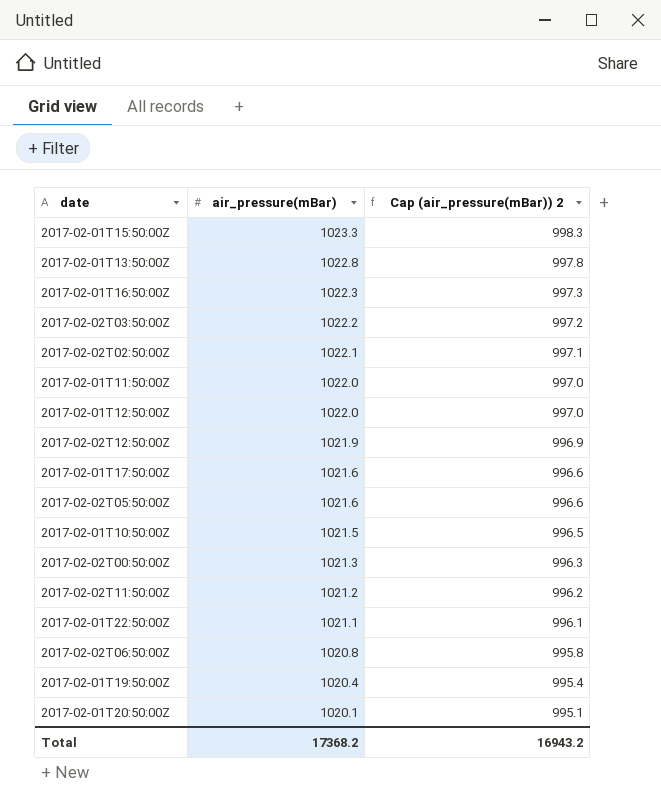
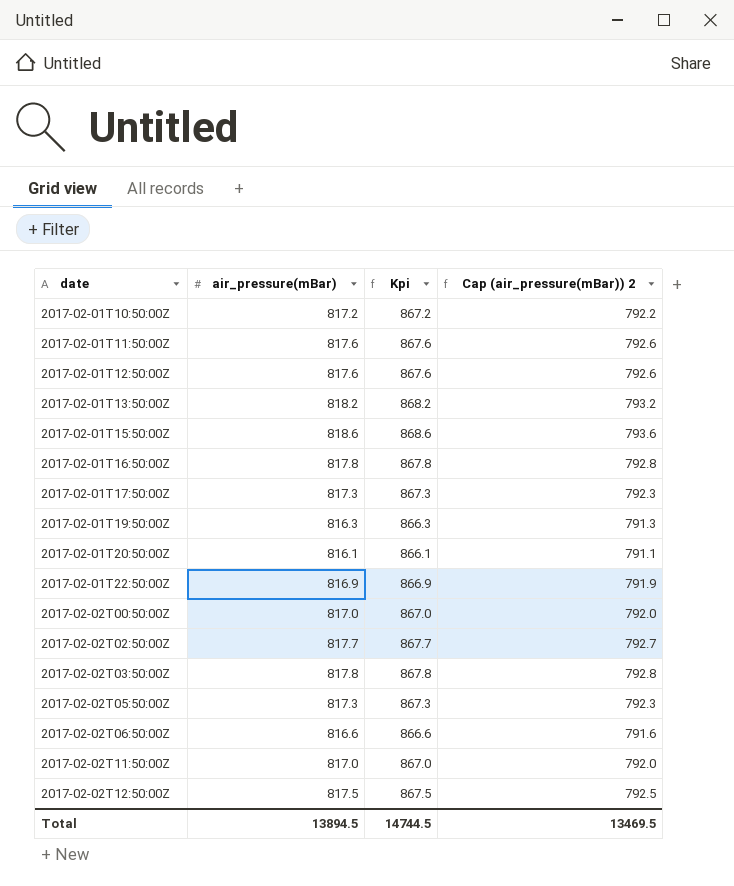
row order: air_pressure(mBar) descending -> date ascending
column Kpi | formula: none -> [air_pressure(mBar)] + 50
2017-02-01T10:50:00Z | air_pressure(mBar): 1021.5 -> 817.2
2017-02-01T10:50:00Z | Cap (air_pressure(mBar)) 2: 996.5 -> 792.2
2017-02-01T11:50:00Z | air_pressure(mBar): 1022.0 -> 817.6
2017-02-01T11:50:00Z | Cap (air_pressure(mBar)) 2: 997.0 -> 792.6
2017-02-01T12:50:00Z | air_pressure(mBar): 1022.0 -> 817.6
2017-02-01T12:50:00Z | Cap (air_pressure(mBar)) 2: 997.0 -> 792.6
2017-02-01T13:50:00Z | air_pressure(mBar): 1022.8 -> 818.2
2017-02-01T13:50:00Z | Cap (air_pressure(mBar)) 2: 997.8 -> 793.2
2017-02-01T15:50:00Z | air_pressure(mBar): 1023.3 -> 818.6
2017-02-01T15:50:00Z | Cap (air_pressure(mBar)) 2: 998.3 -> 793.6
2017-02-01T16:50:00Z | air_pressure(mBar): 1022.3 -> 817.8
2017-02-01T16:50:00Z | Cap (air_pressure(mBar)) 2: 997.3 -> 792.8
2017-02-01T17:50:00Z | air_pressure(mBar): 1021.6 -> 817.3
2017-02-01T17:50:00Z | Cap (air_pressure(mBar)) 2: 996.6 -> 792.3
2017-02-01T19:50:00Z | air_pressure(mBar): 1020.4 -> 816.3
2017-02-01T19:50:00Z | Cap (air_pressure(mBar)) 2: 995.4 -> 791.3
2017-02-01T20:50:00Z | air_pressure(mBar): 1020.1 -> 816.1
2017-02-01T20:50:00Z | Cap (air_pressure(mBar)) 2: 995.1 -> 791.1
2017-02-01T22:50:00Z | air_pressure(mBar): 1021.1 -> 816.9
2017-02-01T22:50:00Z | Cap (air_pressure(mBar)) 2: 996.1 -> 791.9
2017-02-02T00:50:00Z | air_pressure(mBar): 1021.3 -> 817.0
2017-02-02T00:50:00Z | Cap (air_pressure(mBar)) 2: 996.3 -> 792.0
2017-02-02T02:50:00Z | air_pressure(mBar): 1022.1 -> 817.7
2017-02-02T02:50:00Z | Cap (air_pressure(mBar)) 2: 997.1 -> 792.7
2017-02-02T03:50:00Z | air_pressure(mBar): 1022.2 -> 817.8
2017-02-02T03:50:00Z | Cap (air_pressure(mBar)) 2: 997.2 -> 792.8
2017-02-02T05:50:00Z | air_pressure(mBar): 1021.6 -> 817.3
2017-02-02T05:50:00Z | Cap (air_pressure(mBar)) 2: 996.6 -> 792.3
2017-02-02T06:50:00Z | air_pressure(mBar): 1020.8 -> 816.6
2017-02-02T06:50:00Z | Cap (air_pressure(mBar)) 2: 995.8 -> 791.6
2017-02-02T11:50:00Z | air_pressure(mBar): 1021.2 -> 817.0
2017-02-02T11:50:00Z | Cap (air_pressure(mBar)) 2: 996.2 -> 792.0
2017-02-02T12:50:00Z | air_pressure(mBar): 1021.9 -> 817.5
2017-02-02T12:50:00Z | Cap (air_pressure(mBar)) 2: 996.9 -> 792.5
Total | air_pressure(mBar): 17368.2 -> 13894.5
Total | Cap (air_pressure(mBar)) 2: 16943.2 -> 13469.5

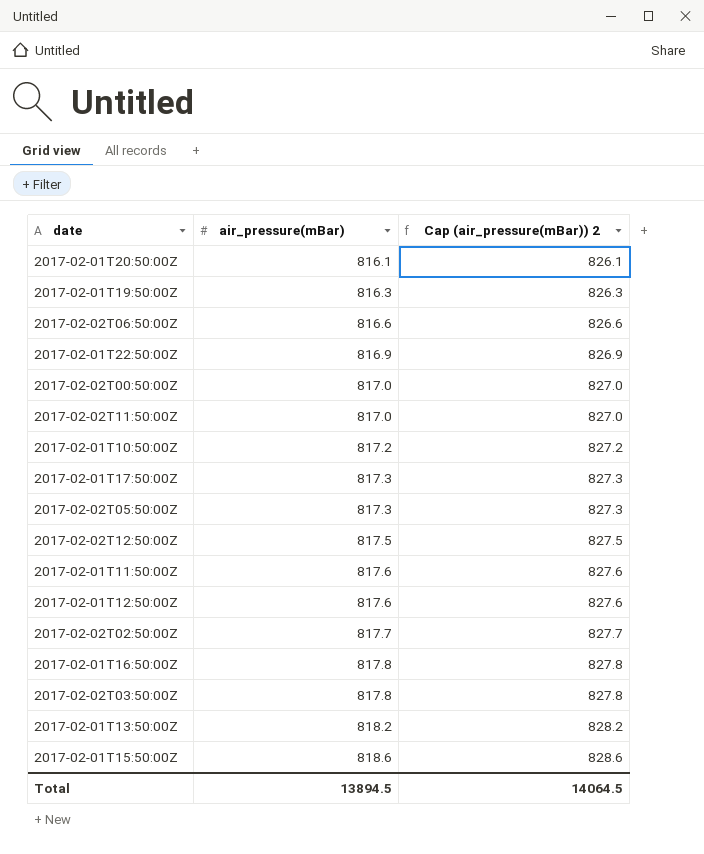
row order: date ascending -> air_pressure(mBar) ascending
column Kpi | formula: [air_pressure(mBar)] + 50 -> none
column Cap (air_pressure(mBar)) 2 | formula: [air_pressure(mBar)] - 25 -> [air_pressure(mBar)] + 10
Total | Cap (air_pressure(mBar)) 2: 13469.5 -> 14064.5

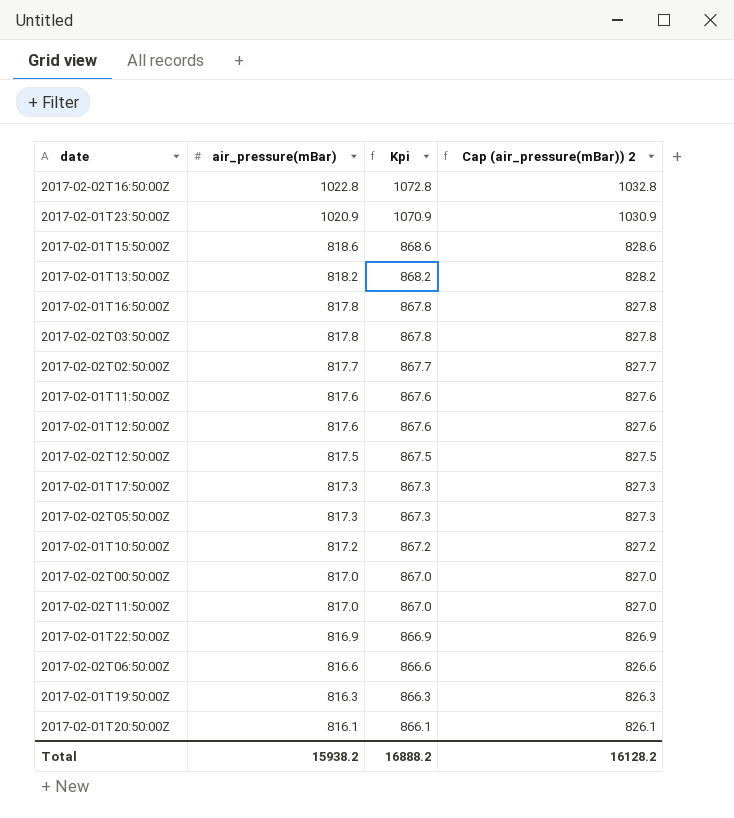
row order: air_pressure(mBar) ascending -> air_pressure(mBar) descending
column Kpi | formula: none -> [air_pressure(mBar)] + 50
row 2017-02-02T16:50:00Z: none -> 1022.8 | 1072.8 | 1032.8
row 2017-02-01T23:50:00Z: none -> 1020.9 | 1070.9 | 1030.9
Total | air_pressure(mBar): 13894.5 -> 15938.2
Total | Cap (air_pressure(mBar)) 2: 14064.5 -> 16128.2

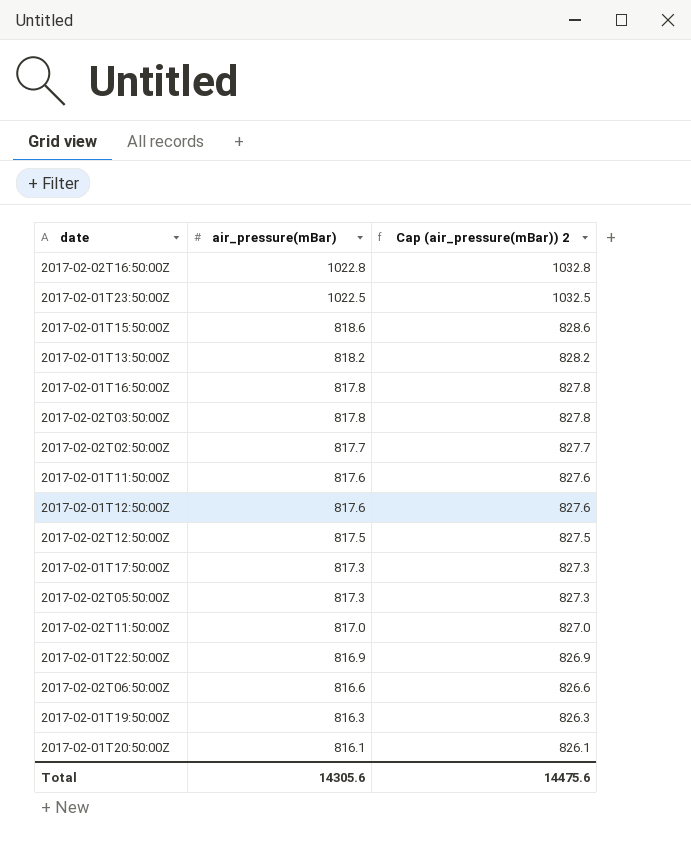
column Kpi | formula: [air_pressure(mBar)] + 50 -> none
row 2017-02-01T10:50:00Z: 817.2 | 867.2 | 827.2 -> none
row 2017-02-02T00:50:00Z: 817.0 | 867.0 | 827.0 -> none
2017-02-01T23:50:00Z | air_pressure(mBar): 1020.9 -> 1022.5
2017-02-01T23:50:00Z | Cap (air_pressure(mBar)) 2: 1030.9 -> 1032.5
Total | air_pressure(mBar): 15938.2 -> 14305.6
Total | Cap (air_pressure(mBar)) 2: 16128.2 -> 14475.6

